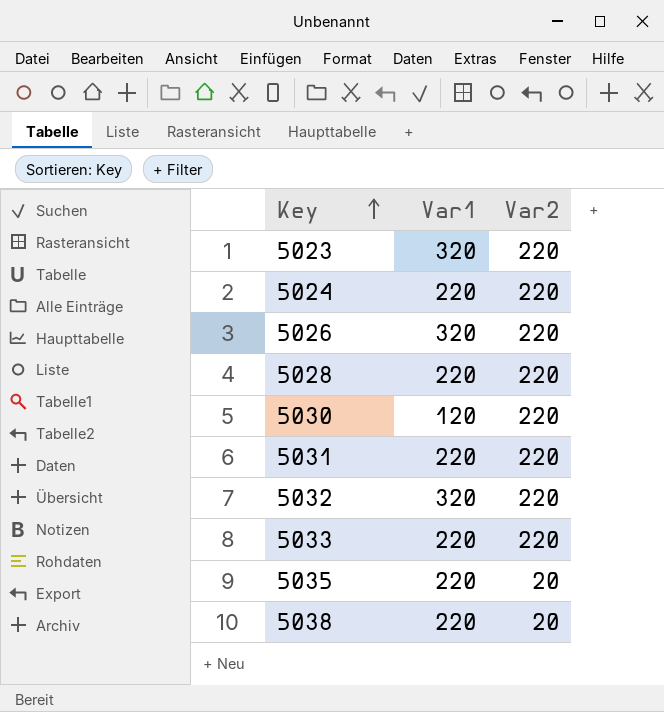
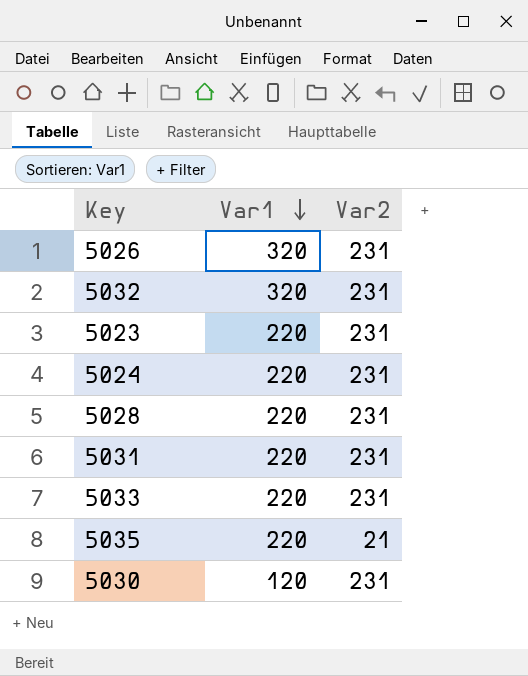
row order: Key ascending -> Var1 descending
row 5038: 220 | 20 -> none
5026 | Var2: 220 -> 231
5032 | Var2: 220 -> 231
5023 | Var1: 320 -> 220
5023 | Var2: 220 -> 231
5024 | Var2: 220 -> 231
5028 | Var2: 220 -> 231
5031 | Var2: 220 -> 231
5033 | Var2: 220 -> 231
5035 | Var2: 20 -> 21
5030 | Var2: 220 -> 231

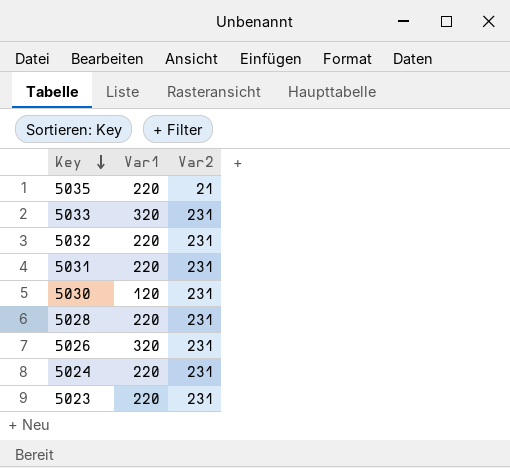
row order: Var1 descending -> Key descending
5033 | Var1: 220 -> 320
5032 | Var1: 320 -> 220

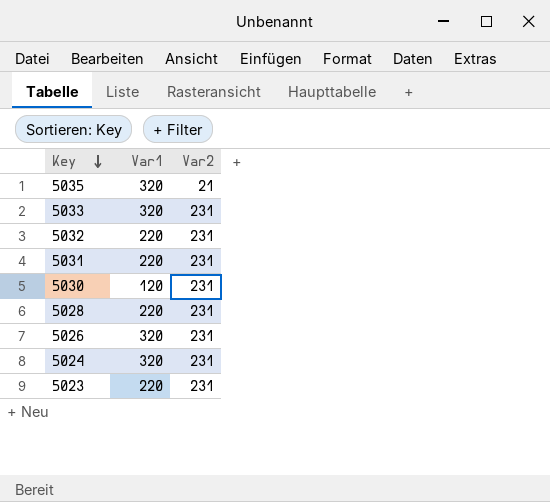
5035 | Var1: 220 -> 320
5024 | Var1: 220 -> 320

